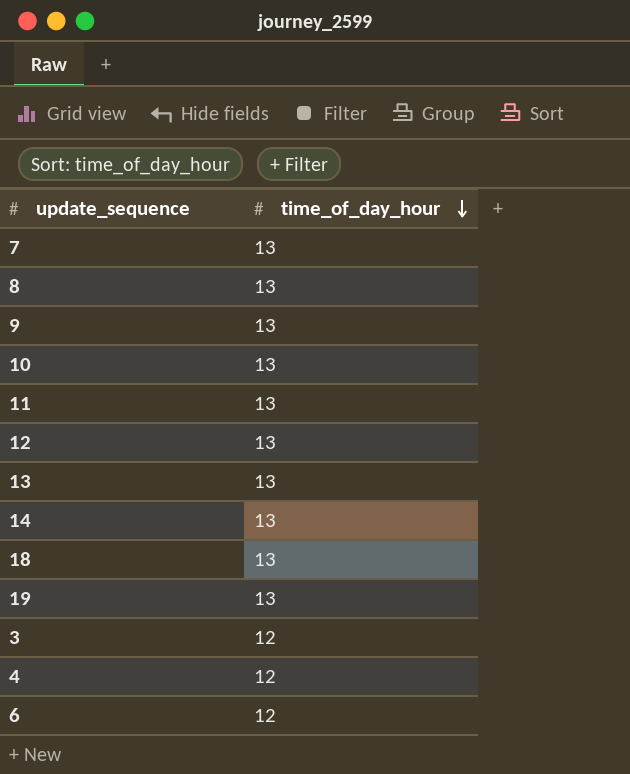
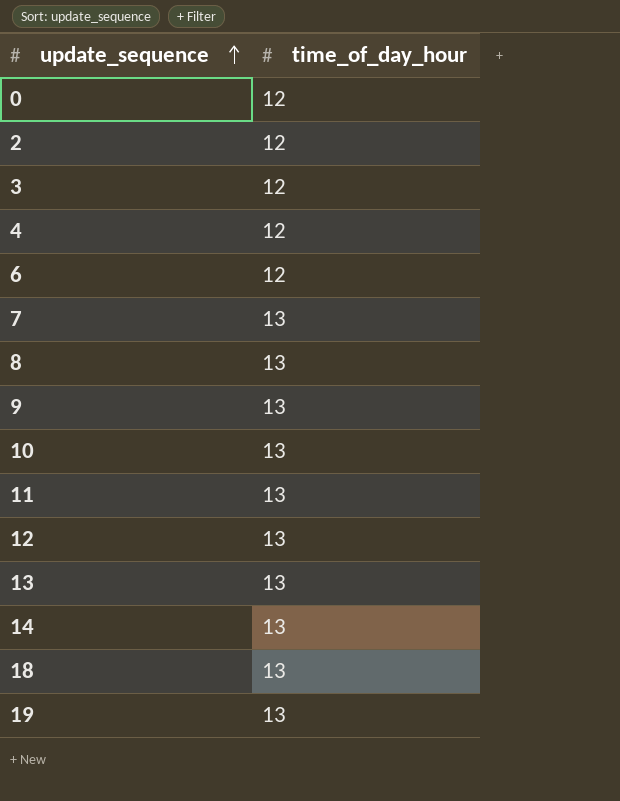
row order: time_of_day_hour descending -> update_sequence ascending
row 0: none -> 12
row 2: none -> 12

